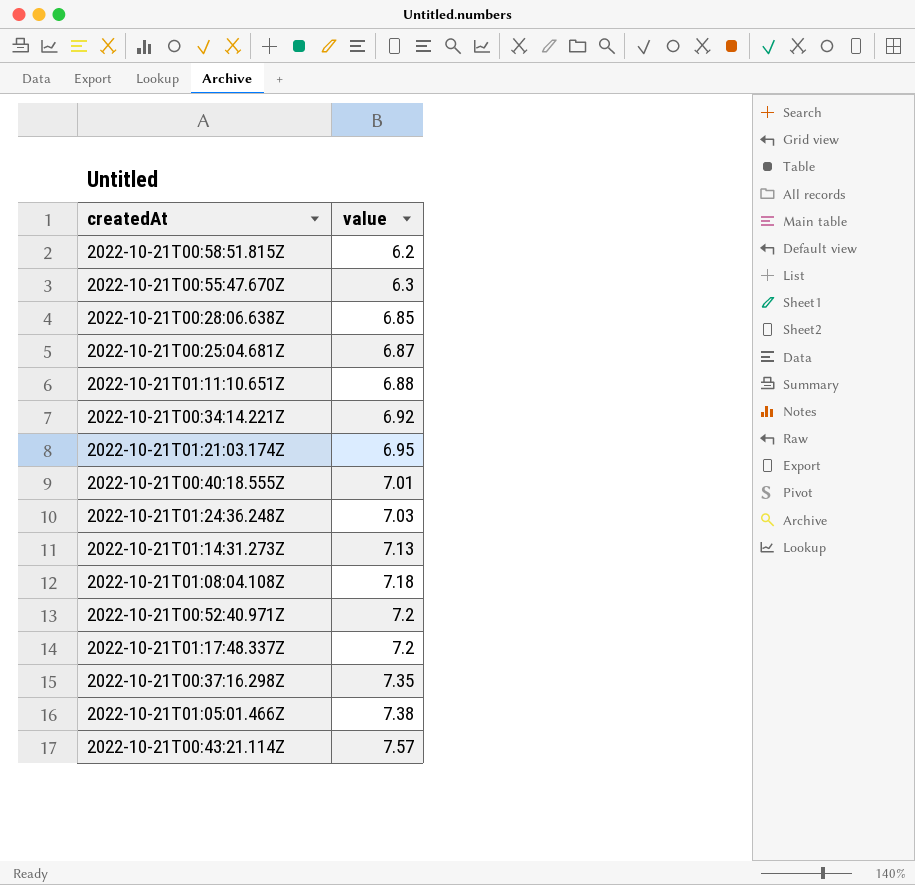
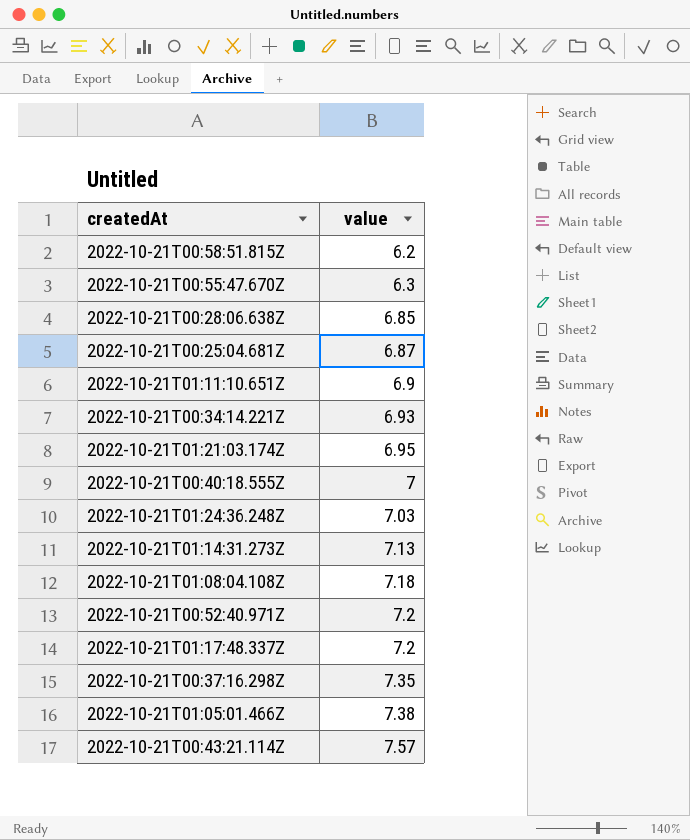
2022-10-21T01:11:10.651Z | value: 6.88 -> 6.9
2022-10-21T00:34:14.221Z | value: 6.92 -> 6.93
2022-10-21T00:40:18.555Z | value: 7.01 -> 7

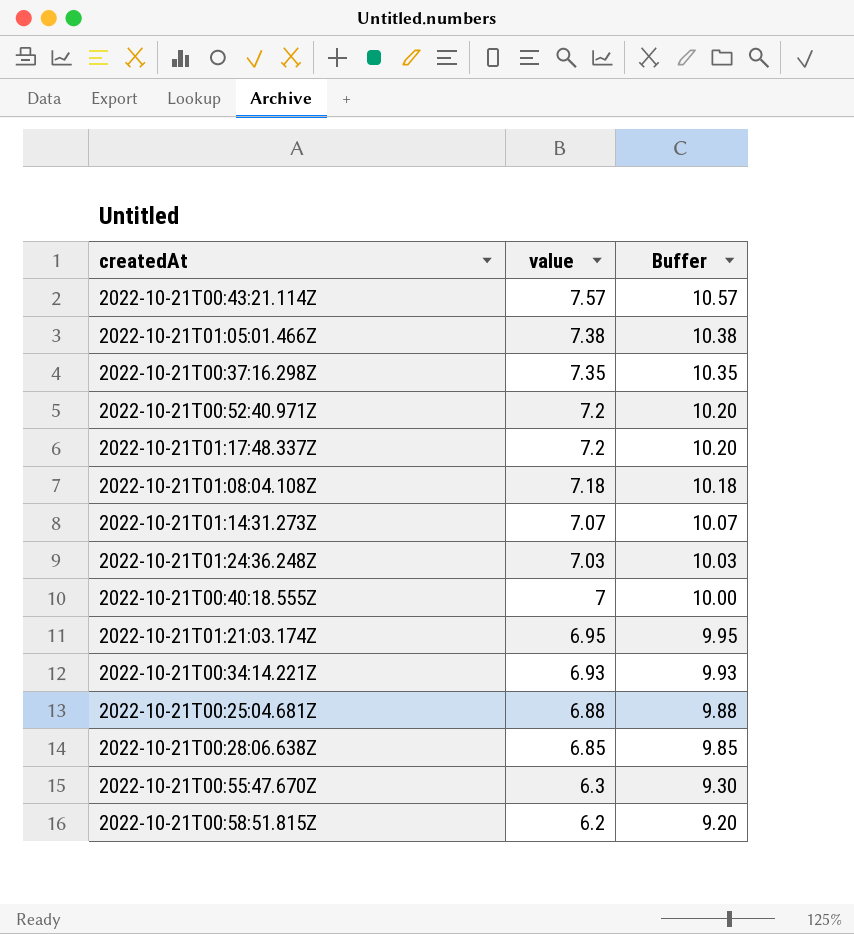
row order: value ascending -> value descending
column Buffer | formula: none -> [value] + 3
row 2022-10-21T01:11:10.651Z: 6.9 -> none
2022-10-21T01:14:31.273Z | value: 7.13 -> 7.07
2022-10-21T00:25:04.681Z | value: 6.87 -> 6.88

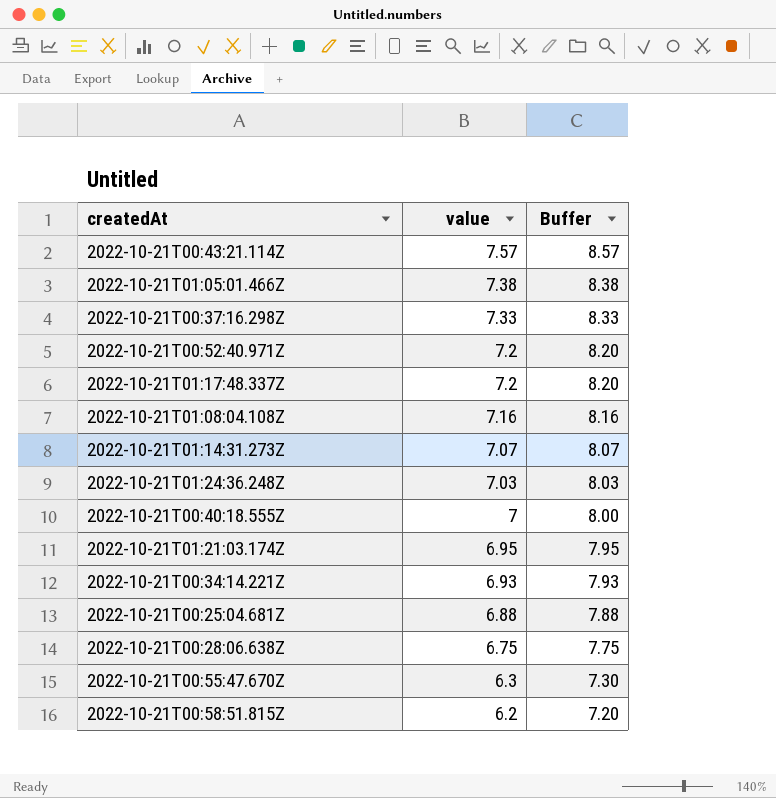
column Buffer | formula: [value] + 3 -> [value] + 1
2022-10-21T00:37:16.298Z | value: 7.35 -> 7.33
2022-10-21T01:08:04.108Z | value: 7.18 -> 7.16
2022-10-21T00:28:06.638Z | value: 6.85 -> 6.75

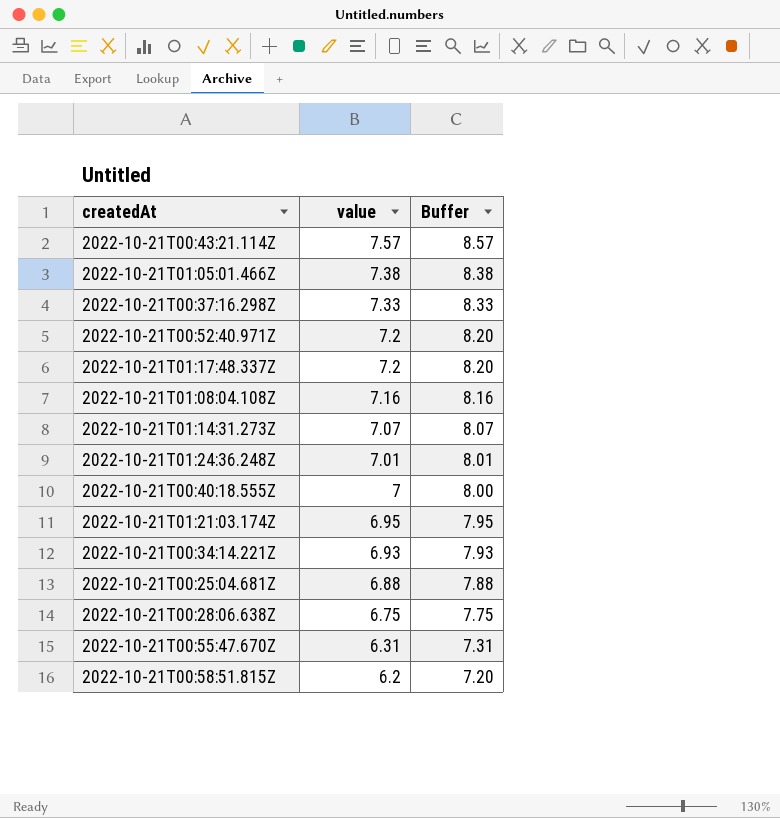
2022-10-21T01:24:36.248Z | value: 7.03 -> 7.01
2022-10-21T01:24:36.248Z | Buffer: 8.03 -> 8.01
2022-10-21T00:55:47.670Z | value: 6.3 -> 6.31
2022-10-21T00:55:47.670Z | Buffer: 7.30 -> 7.31

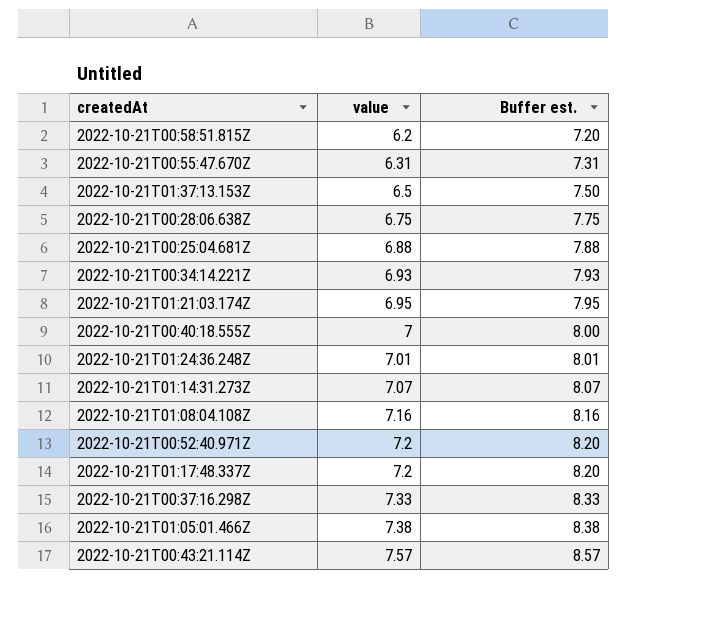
row order: value descending -> value ascending
column name: Buffer -> Buffer est.
row 2022-10-21T01:37:13.153Z: none -> 6.5 | 7.50

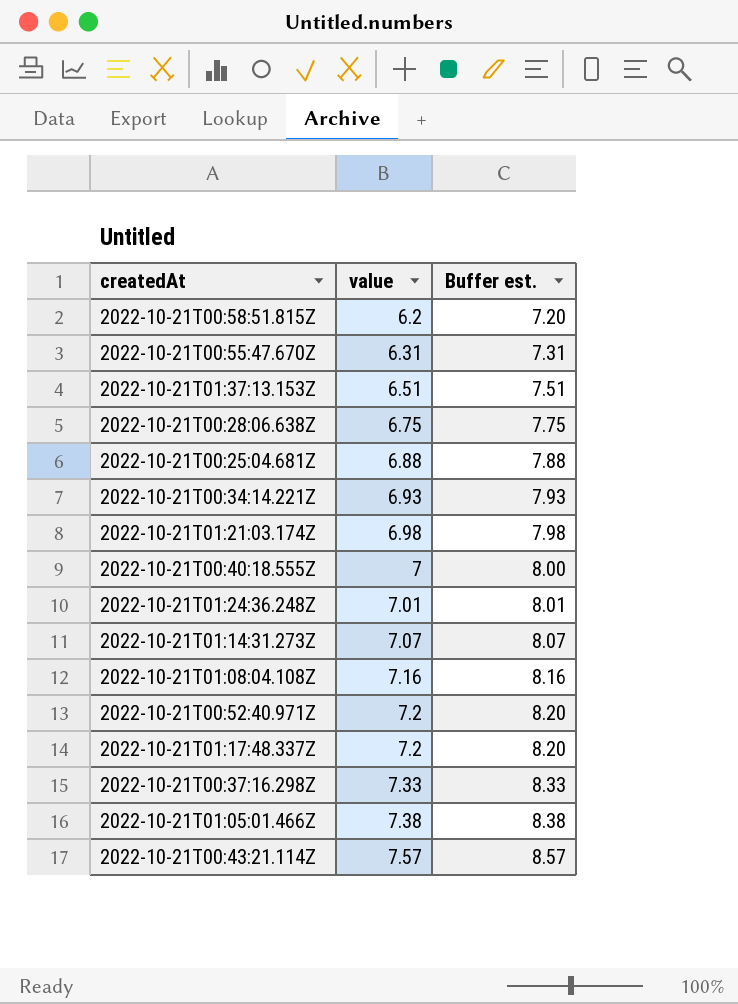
2022-10-21T01:37:13.153Z | value: 6.5 -> 6.51
2022-10-21T01:37:13.153Z | Buffer est.: 7.50 -> 7.51
2022-10-21T01:21:03.174Z | value: 6.95 -> 6.98
2022-10-21T01:21:03.174Z | Buffer est.: 7.95 -> 7.98

